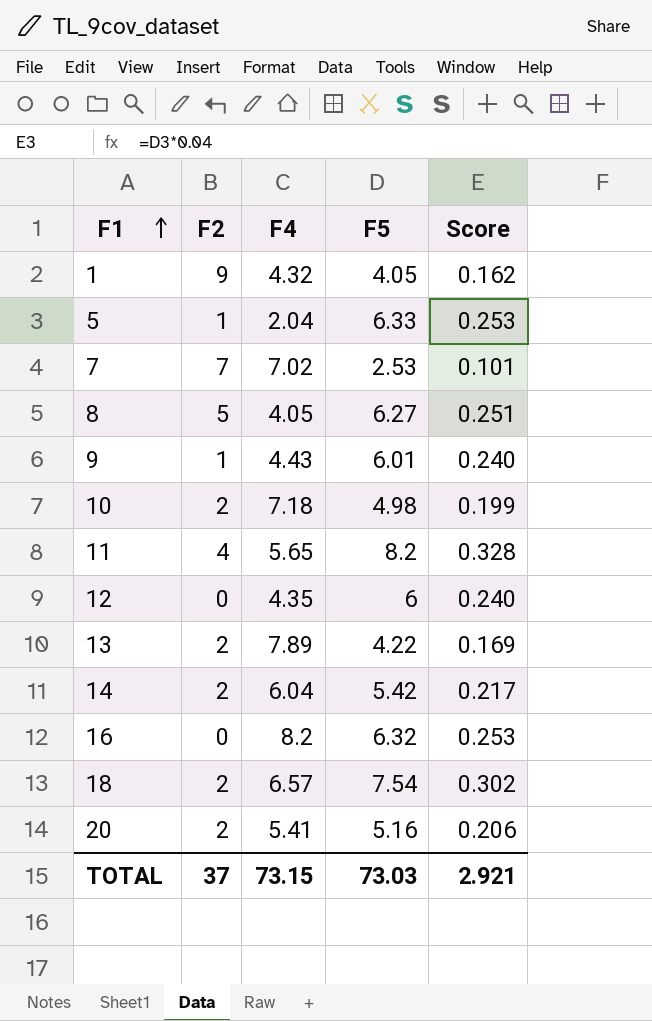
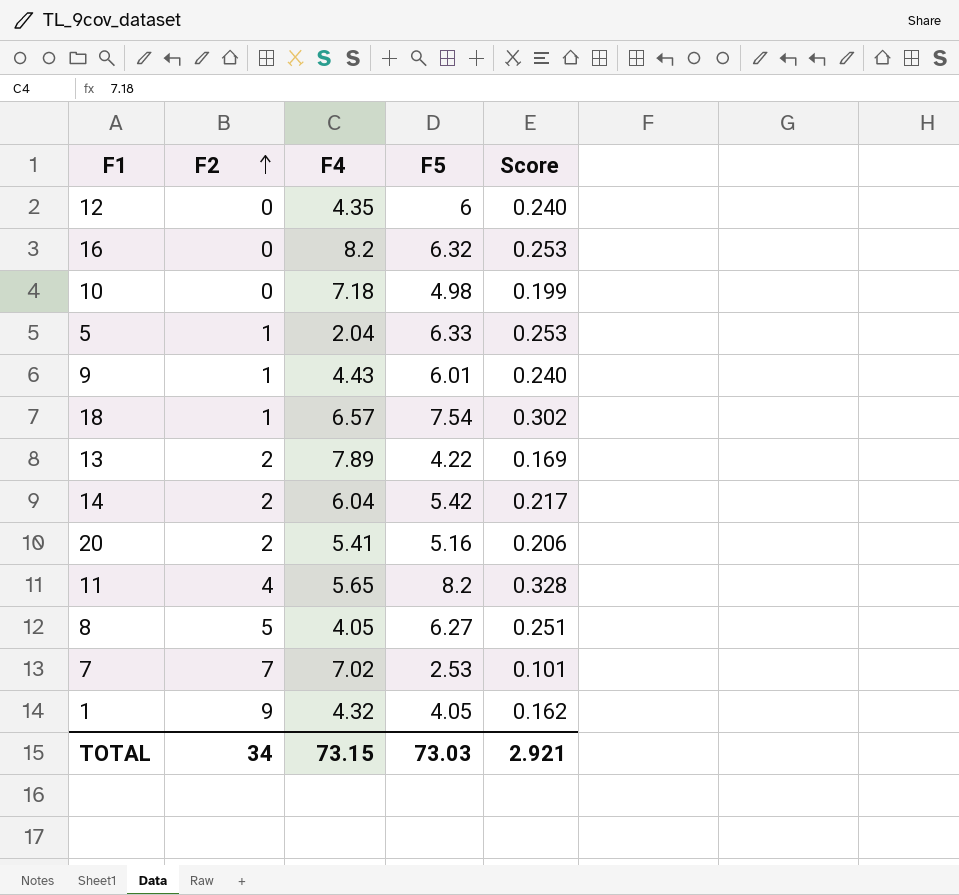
row order: F1 ascending -> F2 ascending
10 | F2: 2 -> 0
18 | F2: 2 -> 1
TOTAL | F2: 37 -> 34

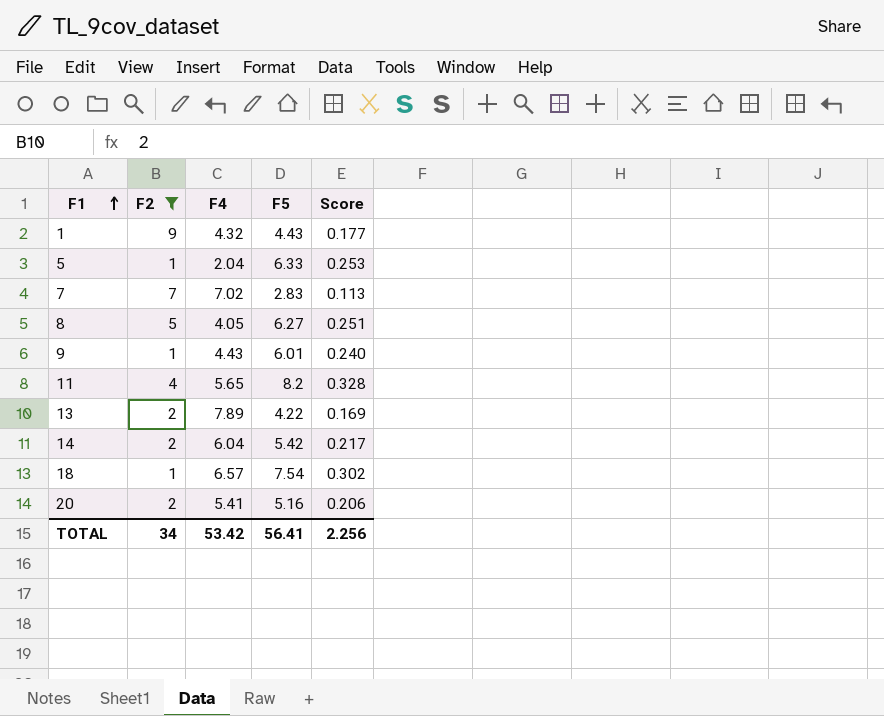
filter: none -> F2 != 0
row order: F2 ascending -> F1 ascending
1 | F5: 4.05 -> 4.43
1 | Score: 0.162 -> 0.177
7 | F5: 2.53 -> 2.83
7 | Score: 0.101 -> 0.113
TOTAL | F4: 73.15 -> 53.42
TOTAL | F5: 73.03 -> 56.41
TOTAL | Score: 2.921 -> 2.256

